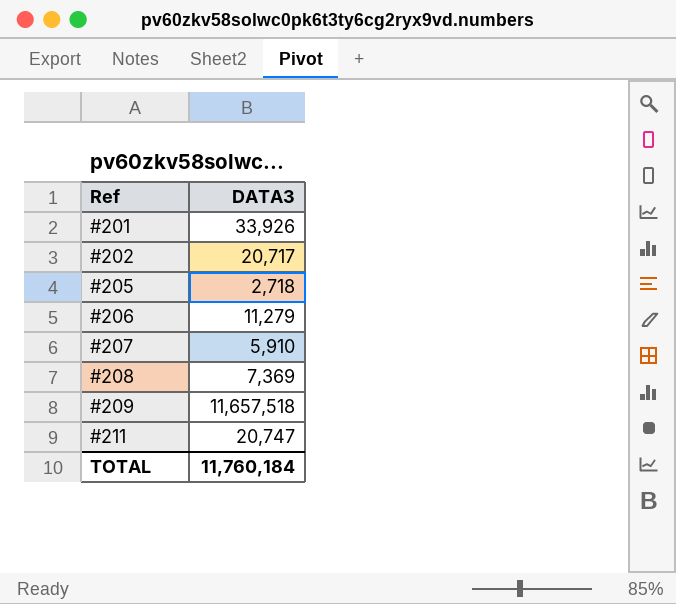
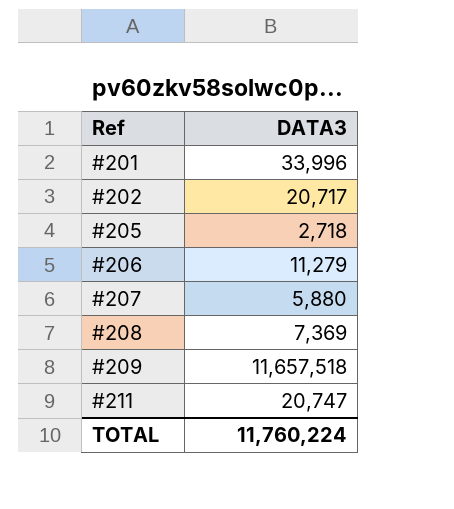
#201 | DATA3: 33,926 -> 33,996
#207 | DATA3: 5,910 -> 5,880
TOTAL | DATA3: 11,760,184 -> 11,760,224

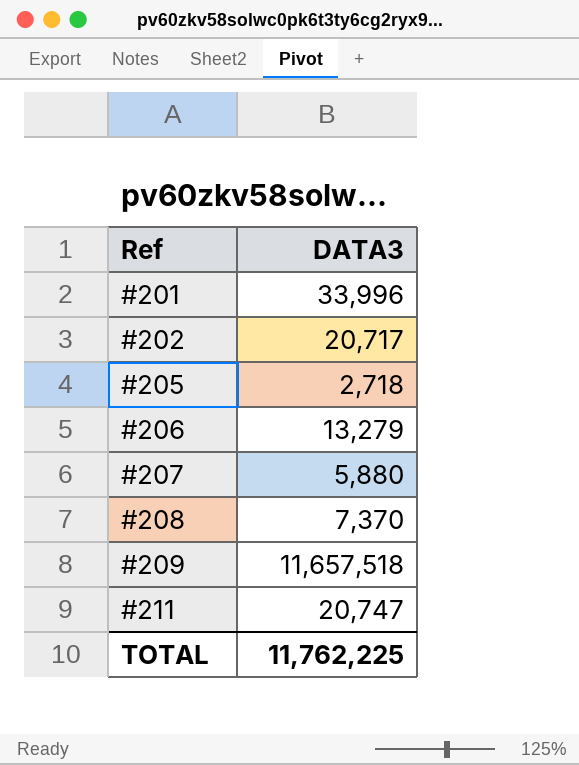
#206 | DATA3: 11,279 -> 13,279
#208 | DATA3: 7,369 -> 7,370
TOTAL | DATA3: 11,760,224 -> 11,762,225

